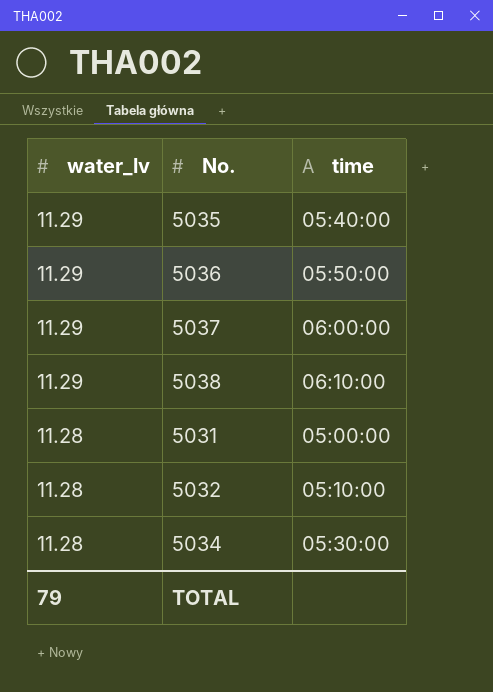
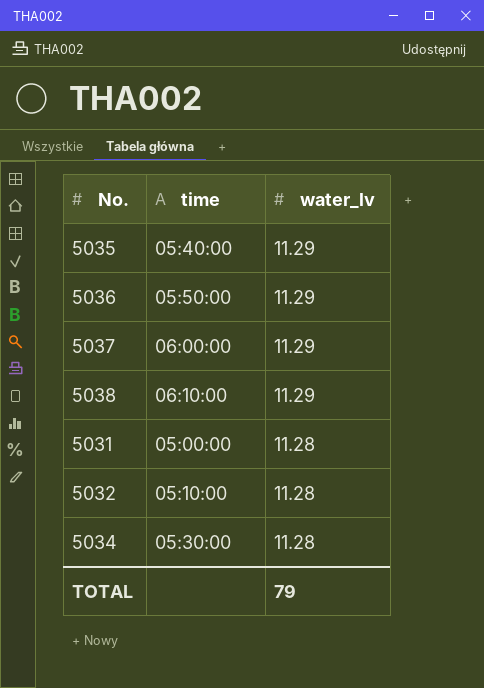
column water_lv | position: 1 -> 3

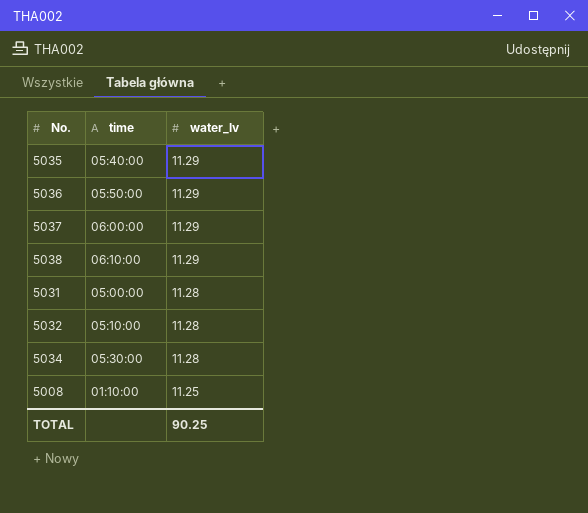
row 5008: none -> 01:10:00 | 11.25
TOTAL | water_lv: 79 -> 90.25

